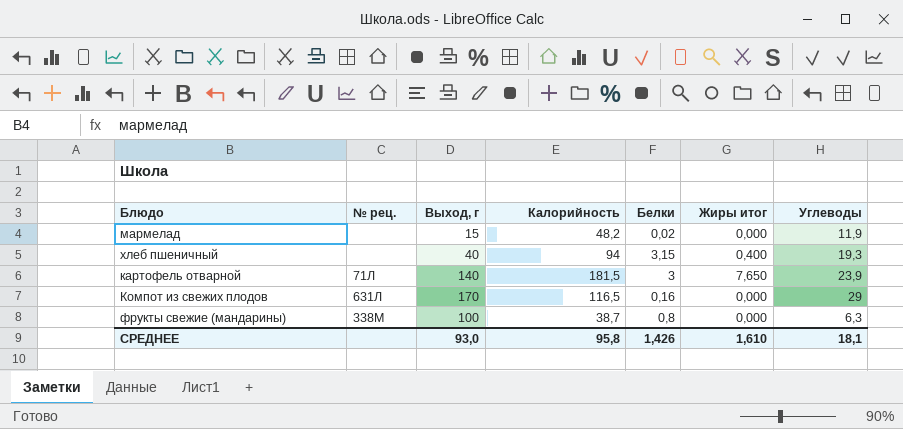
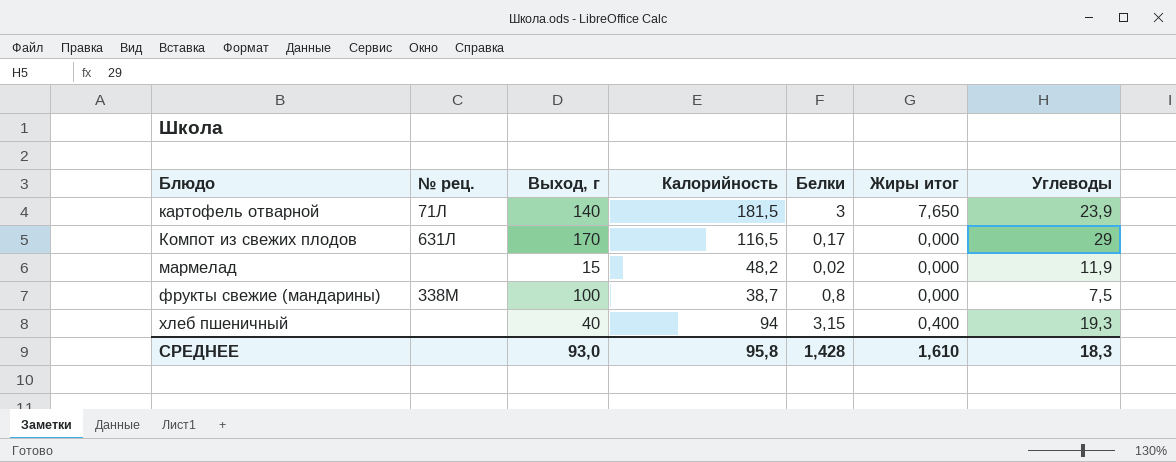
row order: none -> Блюдо ascending
Компот из свежих плодов | Белки: 0,16 -> 0,17
фрукты свежие (мандарины) | Углеводы: 6,3 -> 7,5
СРЕДНЕЕ | Белки: 1,426 -> 1,428
СРЕДНЕЕ | Углеводы: 18,1 -> 18,3

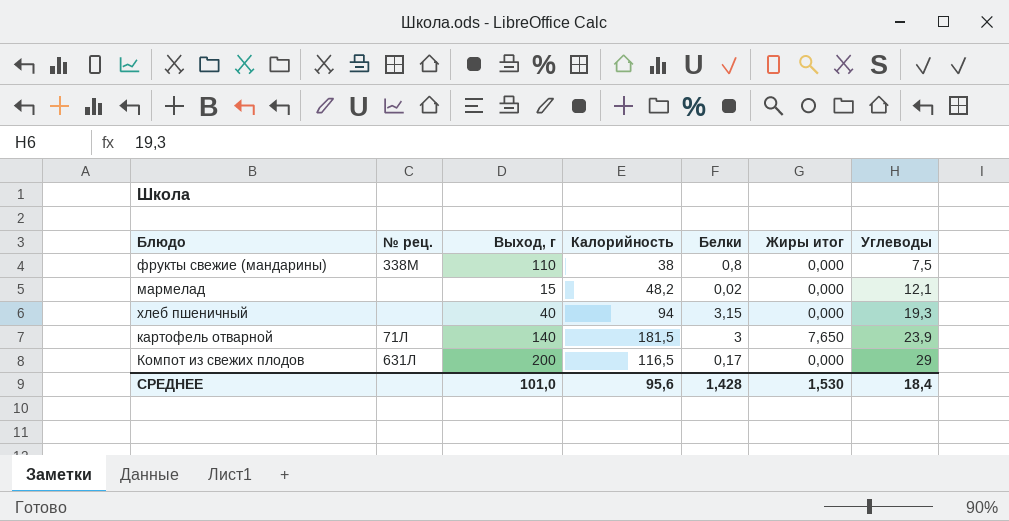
row order: Блюдо ascending -> Углеводы ascending
фрукты свежие (мандарины) | Выход, г: 100 -> 110
фрукты свежие (мандарины) | Калорийность: 38,7 -> 38
мармелад | Углеводы: 11,9 -> 12,1
хлеб пшеничный | Жиры итог: 0,400 -> 0,000
Компот из свежих плодов | Выход, г: 170 -> 200
СРЕДНЕЕ | Выход, г: 93,0 -> 101,0
СРЕДНЕЕ | Калорийность: 95,8 -> 95,6
СРЕДНЕЕ | Жиры итог: 1,610 -> 1,530
СРЕДНЕЕ | Углеводы: 18,3 -> 18,4

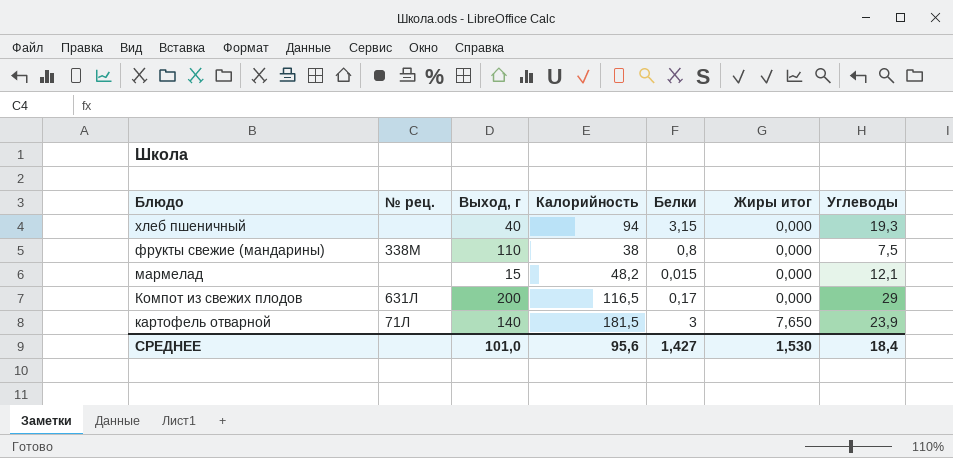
row order: Углеводы ascending -> Блюдо descending
мармелад | Белки: 0,02 -> 0,015
СРЕДНЕЕ | Белки: 1,428 -> 1,427

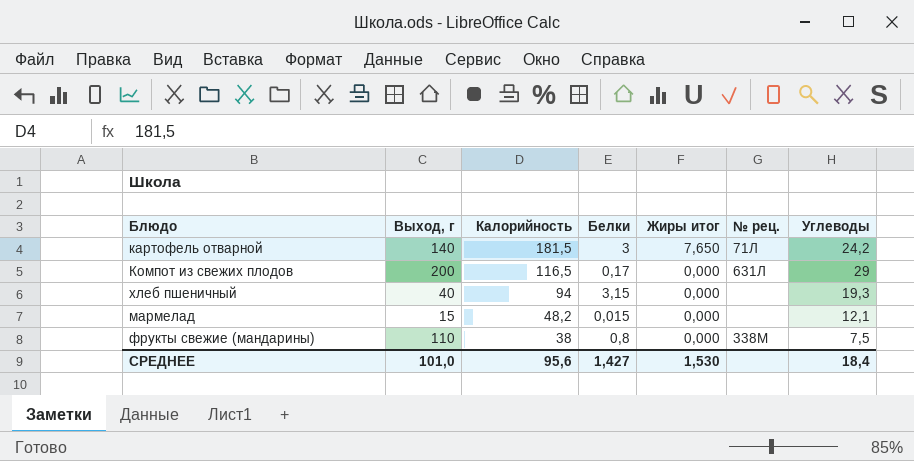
row order: Блюдо descending -> Калорийность descending
column № рец. | position: 2 -> 6
картофель отварной | Углеводы: 23,9 -> 24,2

